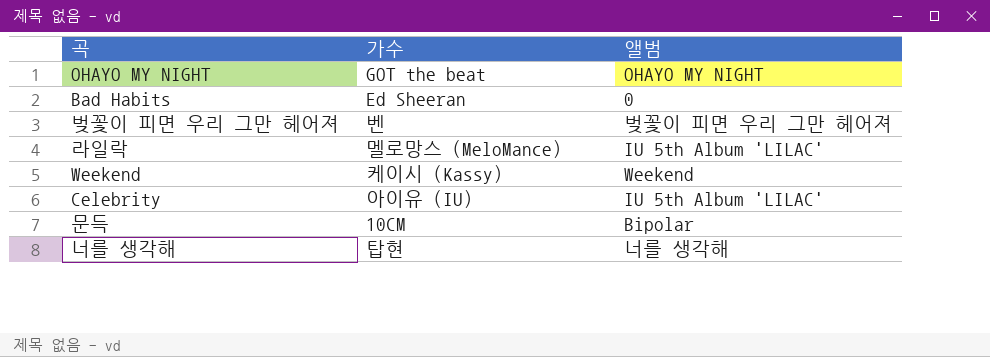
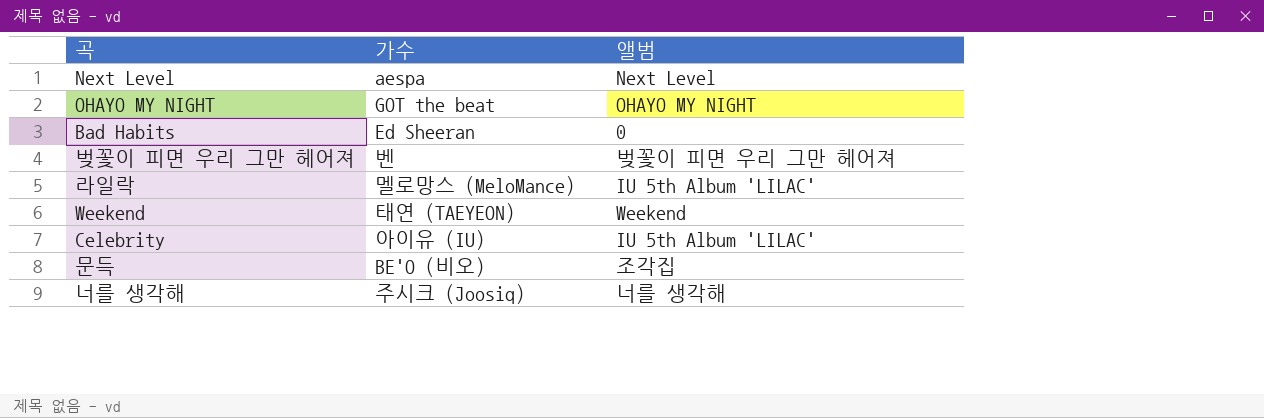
row Next Level: none -> aespa | Next Level
Weekend | 가수: 케이시 (Kassy) -> 태연 (TAEYEON)
문득 | 가수: 10CM -> BE'O (비오)
문득 | 앨범: Bipolar -> 조각집
너를 생각해 | 가수: 탑현 -> 주시크 (Joosiq)

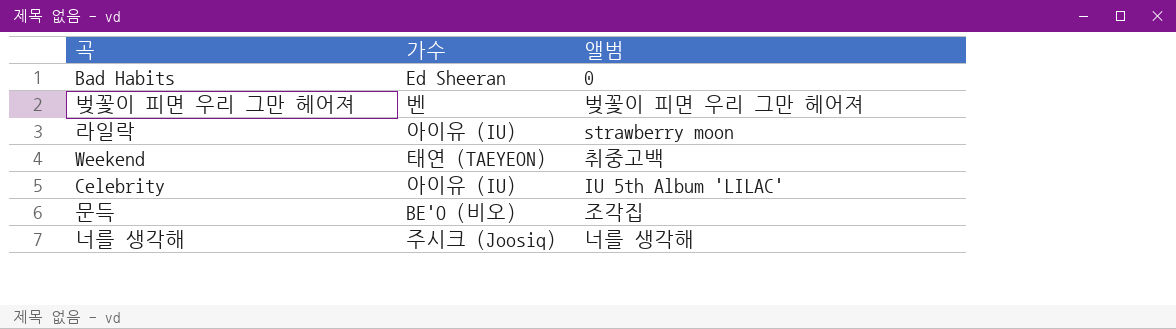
row Next Level: aespa | Next Level -> none
row OHAYO MY NIGHT: GOT the beat | OHAYO MY NIGHT -> none
라일락 | 가수: 멜로망스 (MeloMance) -> 아이유 (IU)
라일락 | 앨범: IU 5th Album 'LILAC' -> strawberry moon
Weekend | 앨범: Weekend -> 취중고백

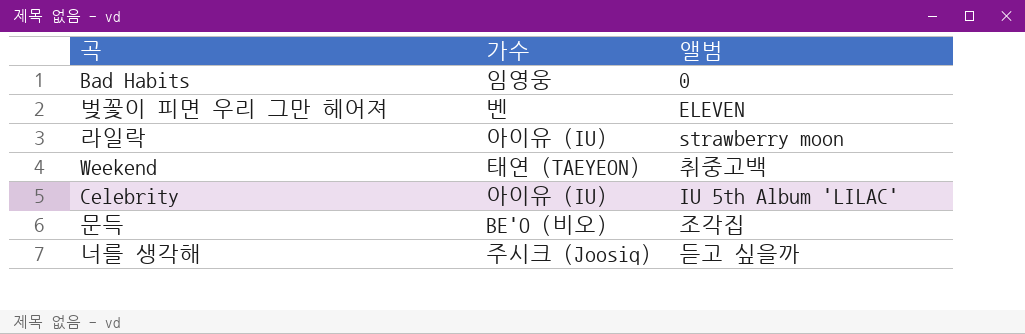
Bad Habits | 가수: Ed Sheeran -> 임영웅
벚꽃이 피면 우리 그만 헤어져 | 앨범: 벚꽃이 피면 우리 그만 헤어져 -> ELEVEN
너를 생각해 | 앨범: 너를 생각해 -> 듣고 싶을까

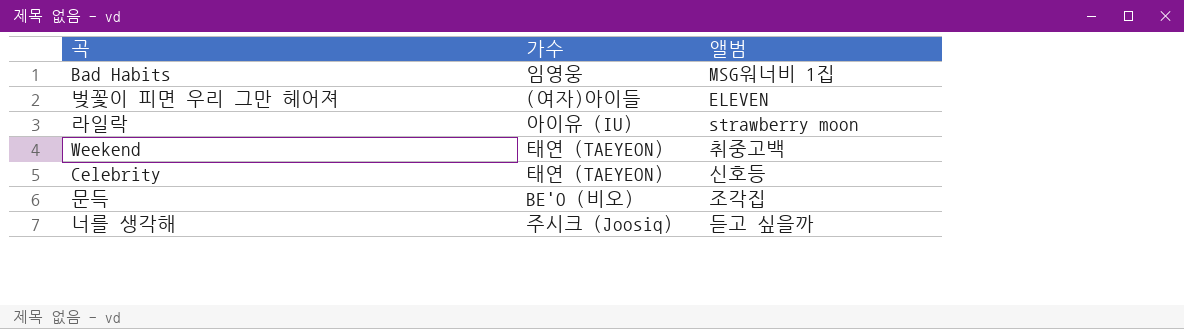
Bad Habits | 앨범: 0 -> MSG워너비 1집
벚꽃이 피면 우리 그만 헤어져 | 가수: 벤 -> (여자)아이들
Celebrity | 가수: 아이유 (IU) -> 태연 (TAEYEON)
Celebrity | 앨범: IU 5th Album 'LILAC' -> 신호등

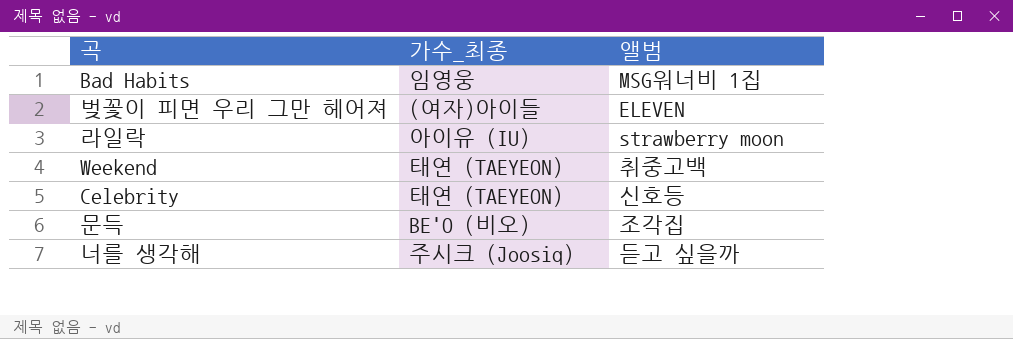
column name: 가수 -> 가수_최종

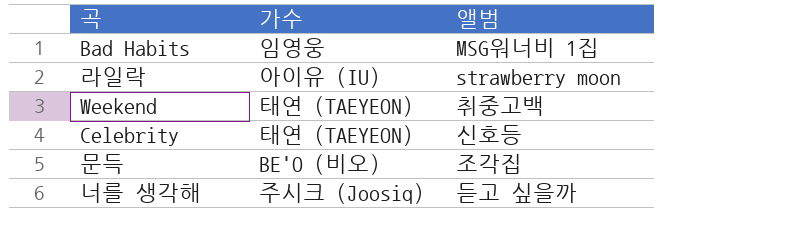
column name: 가수_최종 -> 가수
row 벚꽃이 피면 우리 그만 헤어져: (여자)아이들 | ELEVEN -> none

